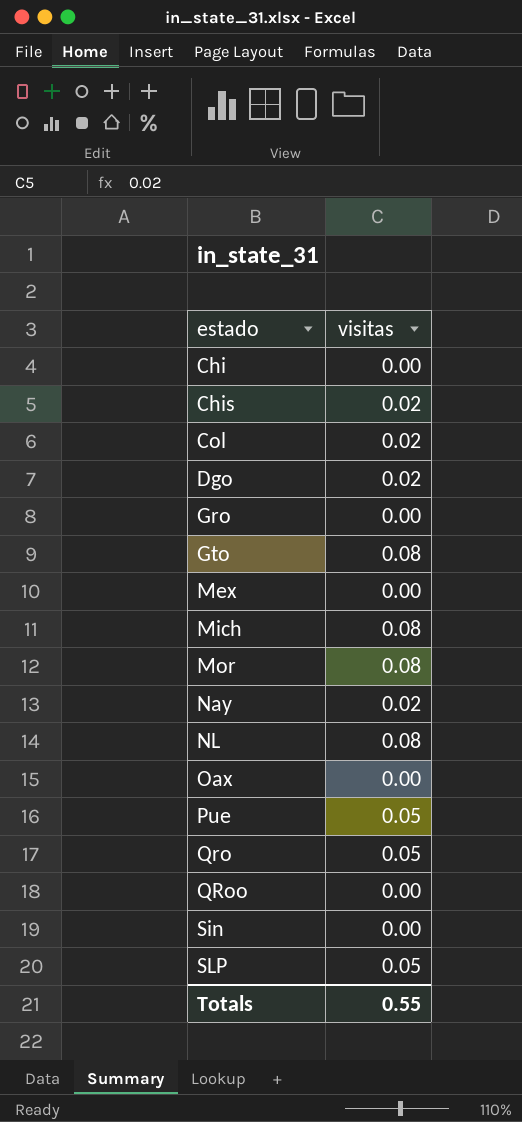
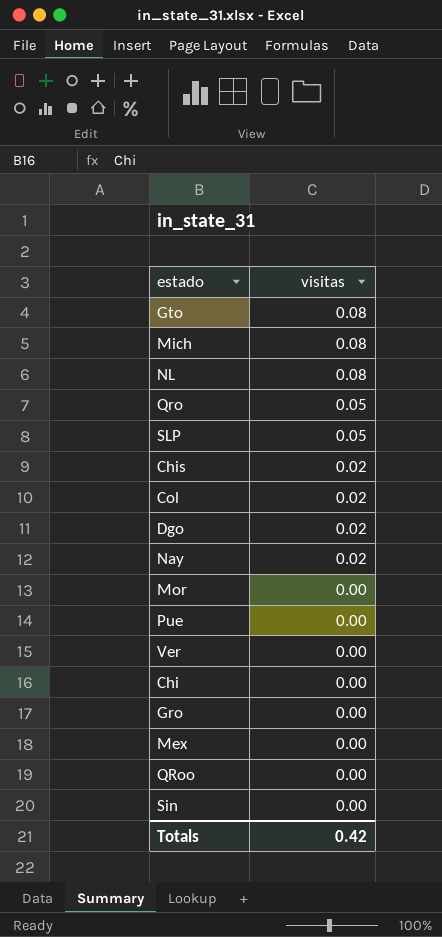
row order: estado ascending -> visitas descending
row Oax: 0.00 -> none
Mor | visitas: 0.08 -> 0.00
Pue | visitas: 0.05 -> 0.00
row Ver: none -> 0.00
Totals | visitas: 0.55 -> 0.42

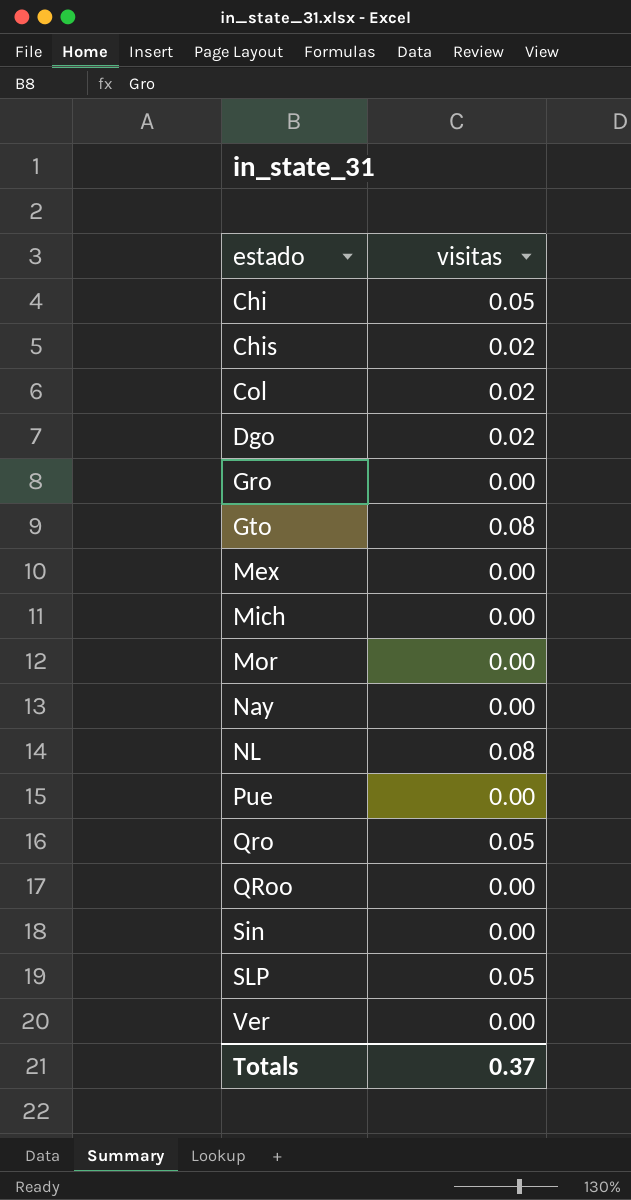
row order: visitas descending -> estado ascending
Chi | visitas: 0.00 -> 0.05
Mich | visitas: 0.08 -> 0.00
Nay | visitas: 0.02 -> 0.00
Totals | visitas: 0.42 -> 0.37

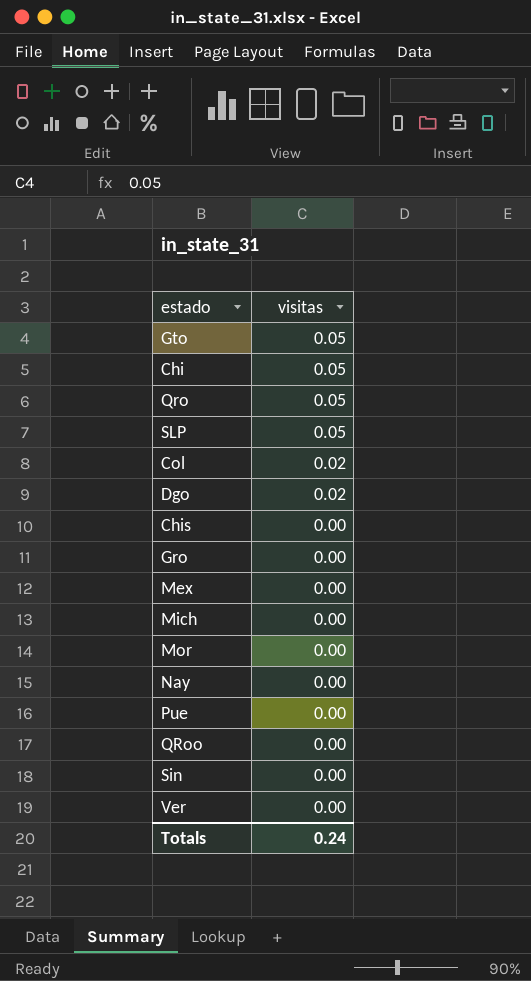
row order: estado ascending -> visitas descending
row NL: 0.08 -> none
Gto | visitas: 0.08 -> 0.05
Chis | visitas: 0.02 -> 0.00
Totals | visitas: 0.37 -> 0.24

